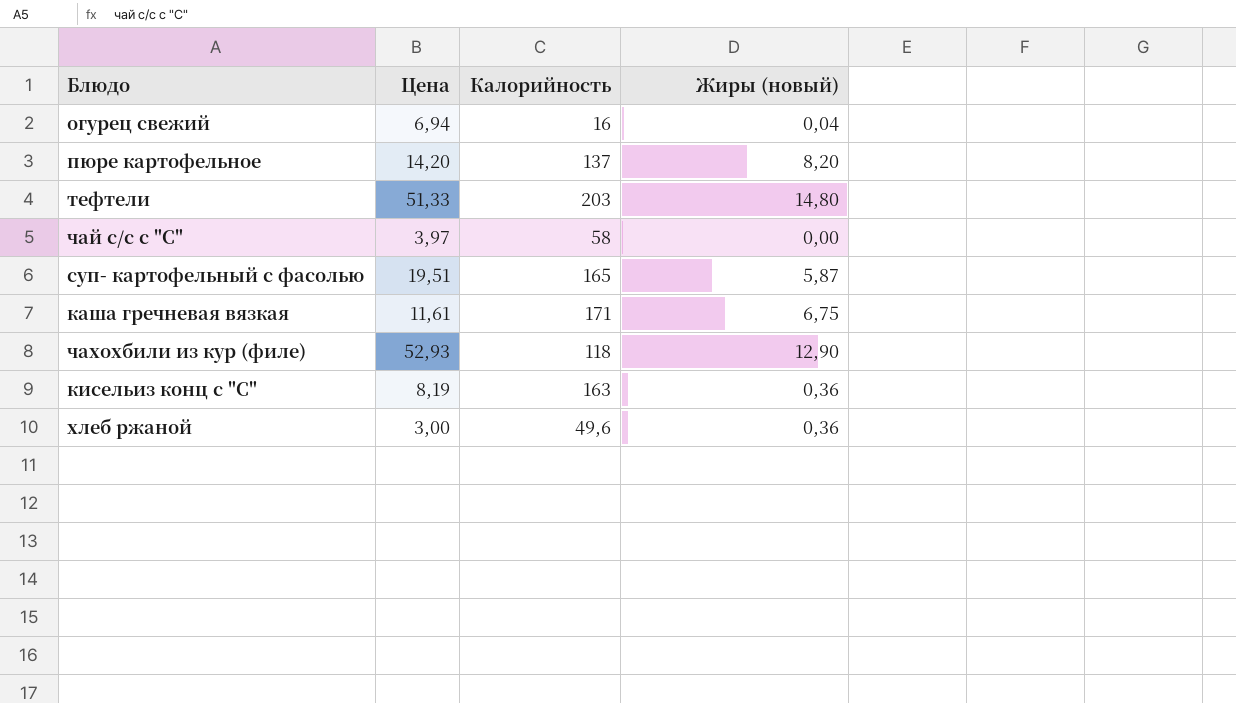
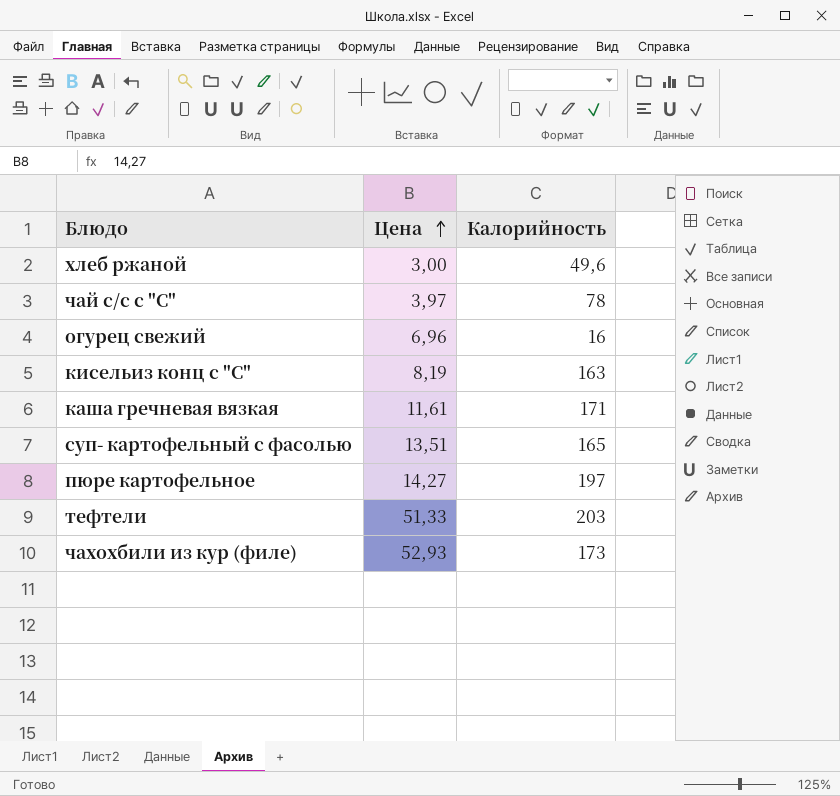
row order: none -> Цена ascending
column Жиры (новый) | position: 4 -> none
чай с/с с "С" | Калорийность: 58 -> 78
огурец свежий | Цена: 6,94 -> 6,96
суп- картофельный с фасолью | Цена: 19,51 -> 13,51
пюре картофельное | Цена: 14,20 -> 14,27
пюре картофельное | Калорийность: 137 -> 197
чахохбили из кур (филе) | Калорийность: 118 -> 173

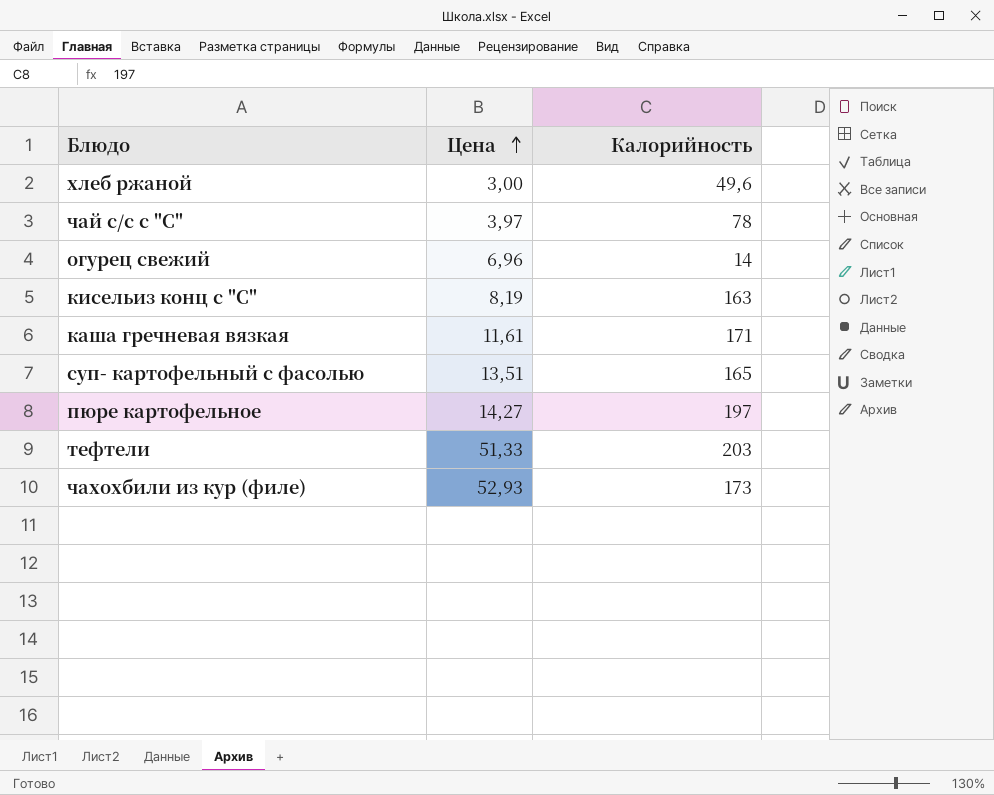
огурец свежий | Калорийность: 16 -> 14

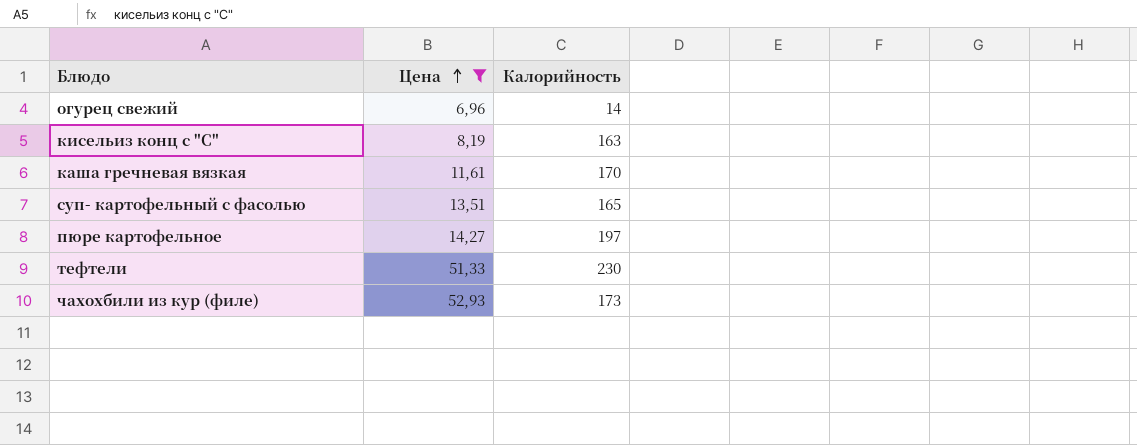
filter: none -> Цена >= 6,96
каша гречневая вязкая | Калорийность: 171 -> 170
тефтели | Калорийность: 203 -> 230

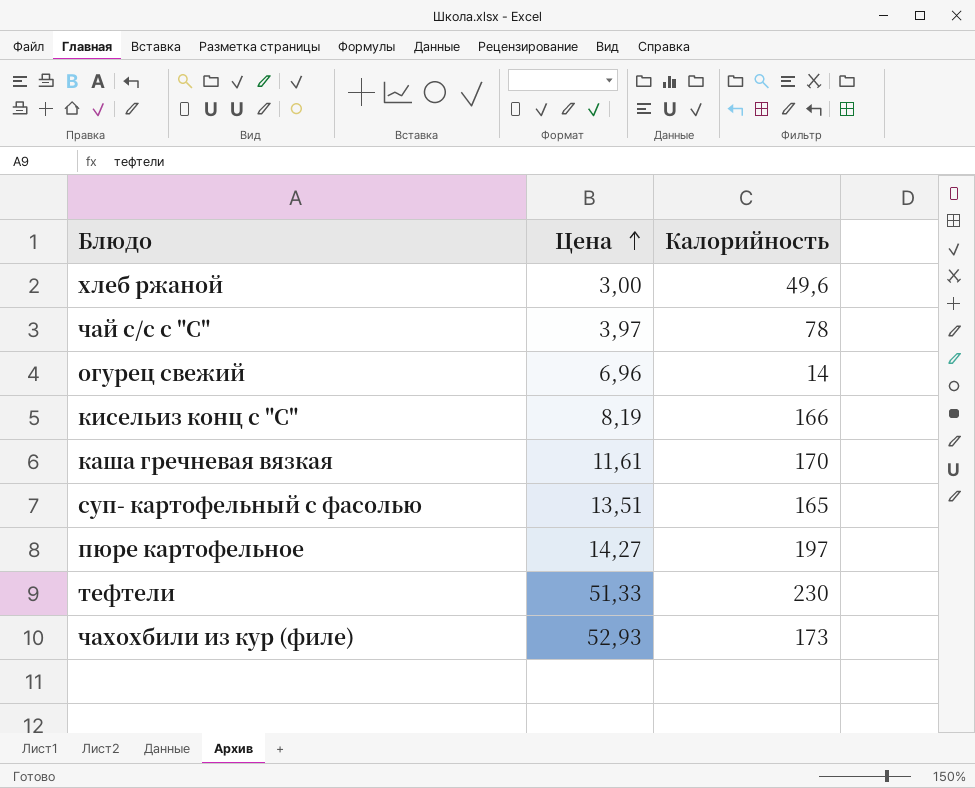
filter: Цена >= 6,96 -> none
кисельиз конц с "С" | Калорийность: 163 -> 166

